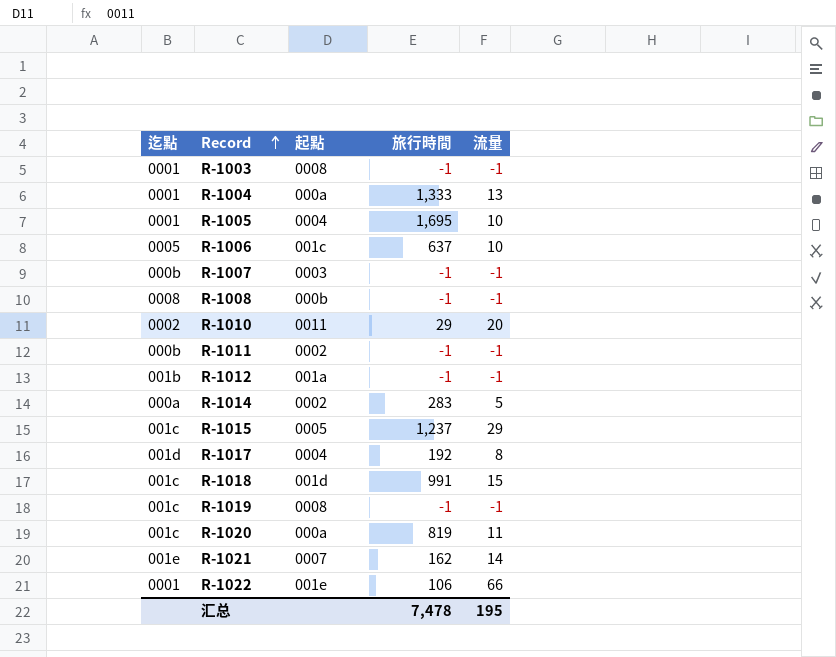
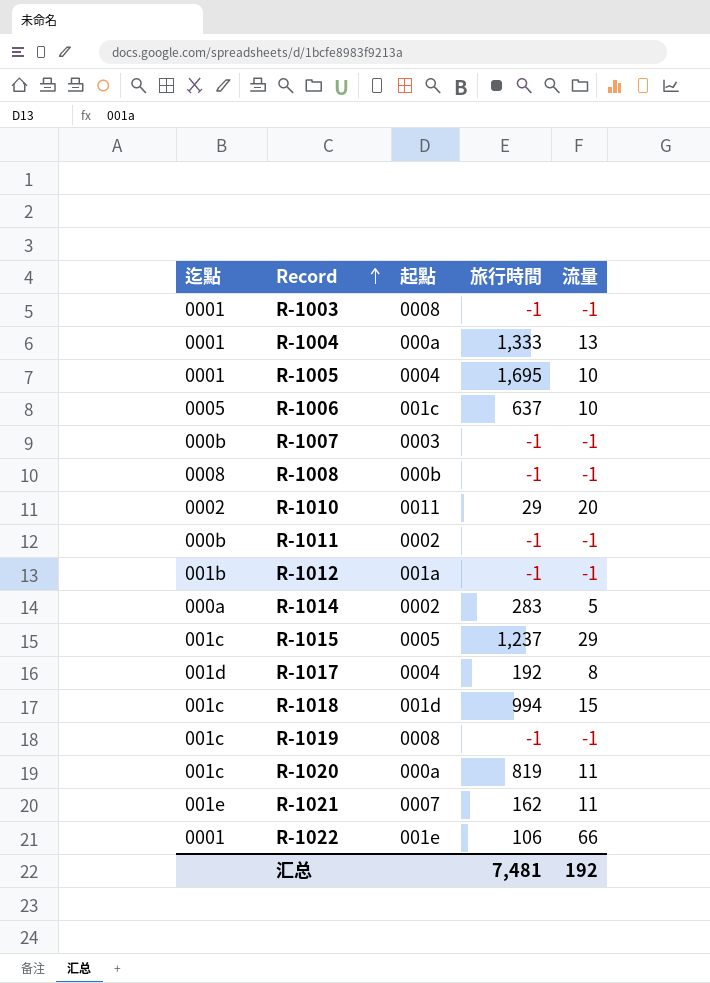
R-1018 | 旅行時間: 991 -> 994
R-1021 | 流量: 14 -> 11
汇总 | 旅行時間: 7,478 -> 7,481
汇总 | 流量: 195 -> 192

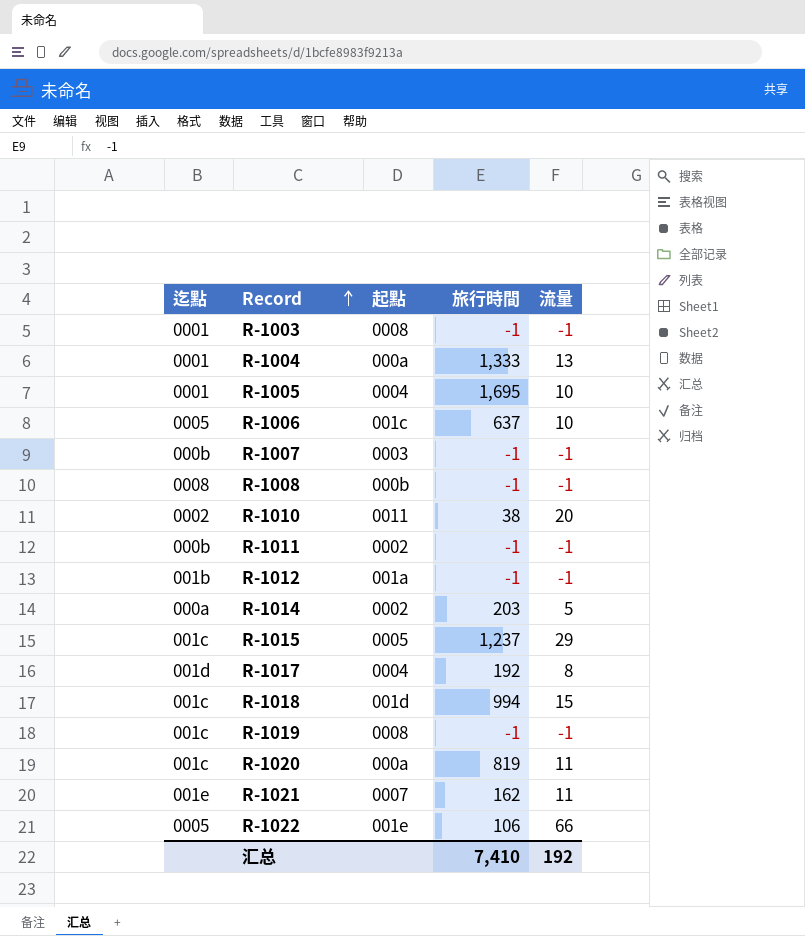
R-1010 | 旅行時間: 29 -> 38
R-1014 | 旅行時間: 283 -> 203
R-1022 | 迄點: 0001 -> 0005
汇总 | 旅行時間: 7,481 -> 7,410

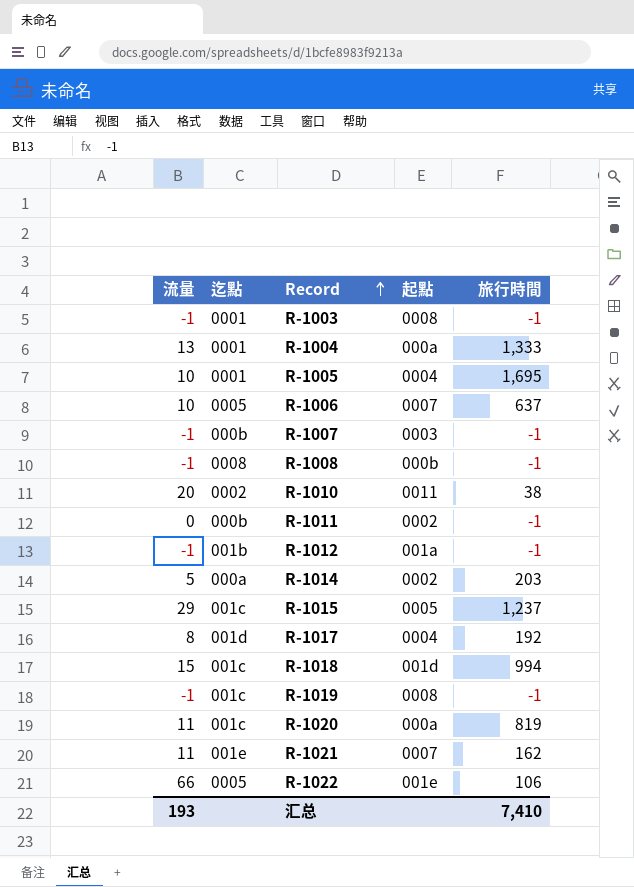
column 流量 | position: 5 -> 1
R-1006 | 起點: 001c -> 0007
R-1011 | 流量: -1 -> 0
汇总 | 流量: 192 -> 193

